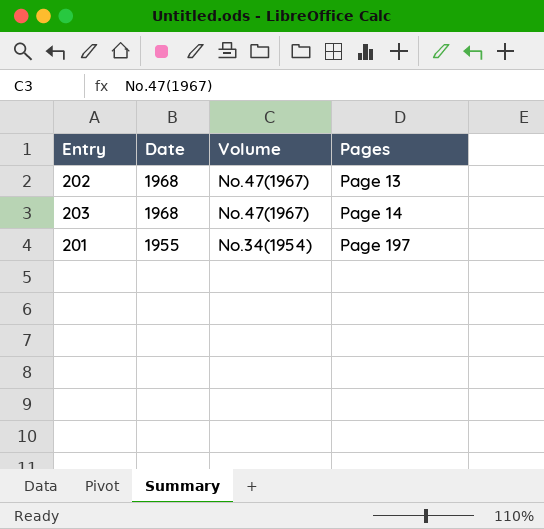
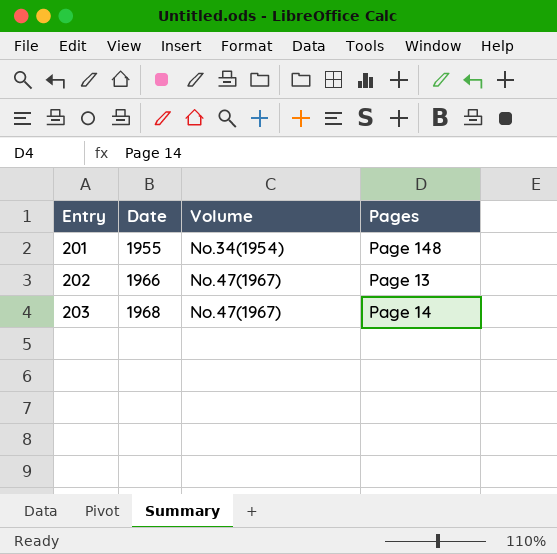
row order: Date descending -> Entry ascending
201 | Pages: Page 197 -> Page 148
202 | Date: 1968 -> 1966

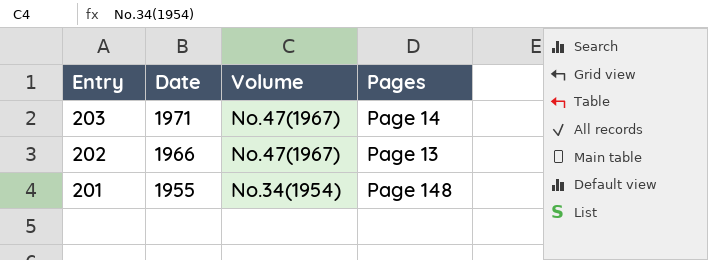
row order: Entry ascending -> Entry descending
203 | Date: 1968 -> 1971

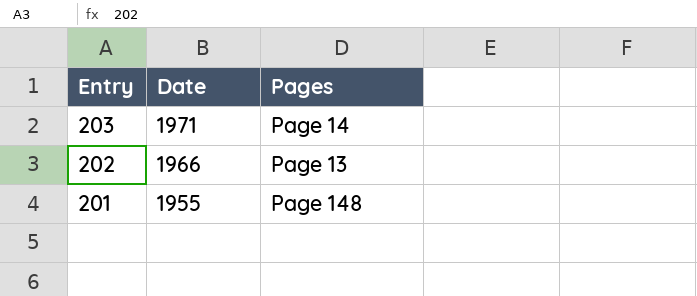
column Volume | position: 3 -> none

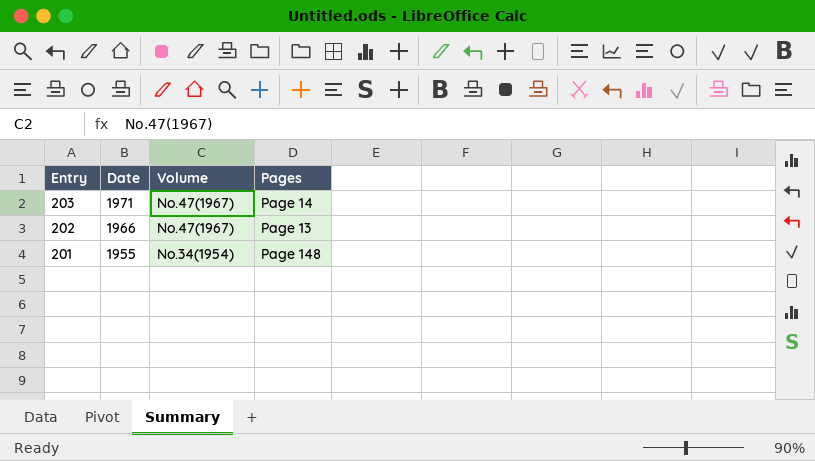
column Volume | position: none -> 3

